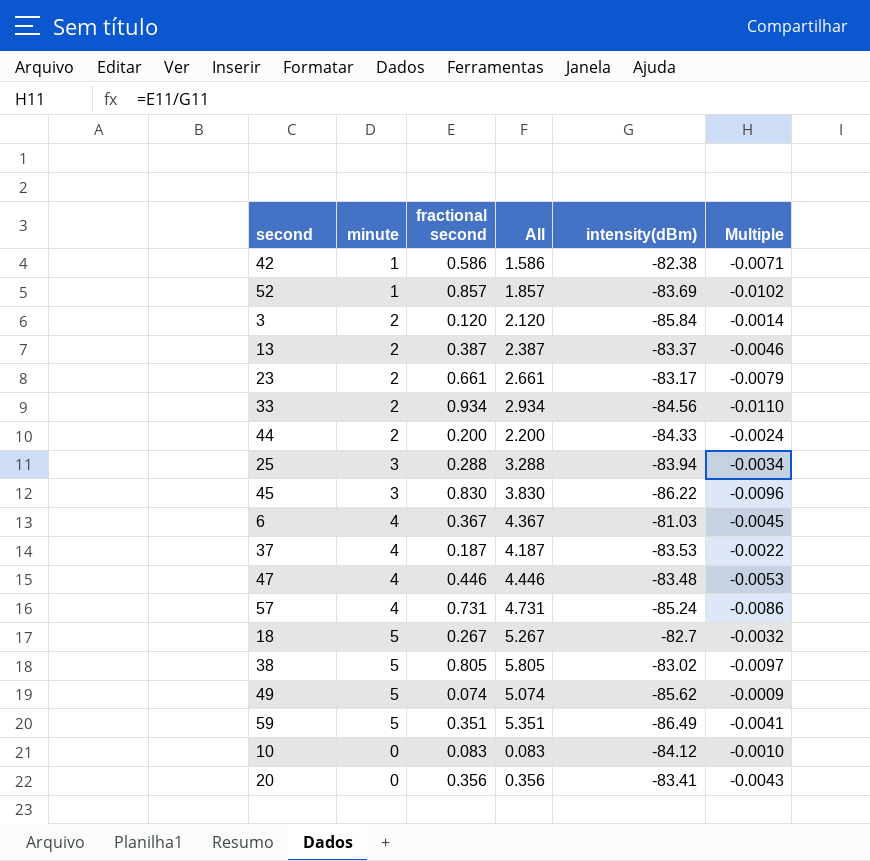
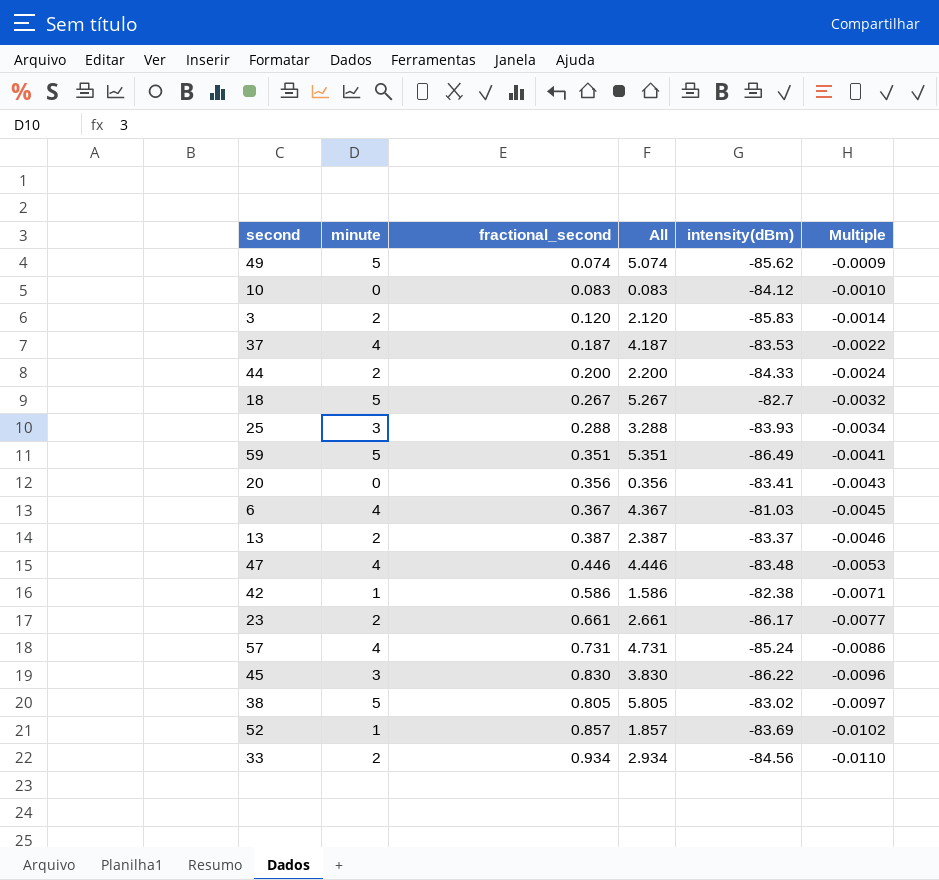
row order: none -> Multiple descending
column name: fractional second -> fractional_second
3 | intensity(dBm): -85.84 -> -85.83
25 | intensity(dBm): -83.94 -> -83.93
23 | intensity(dBm): -83.17 -> -86.17
23 | Multiple: -0.0079 -> -0.0077

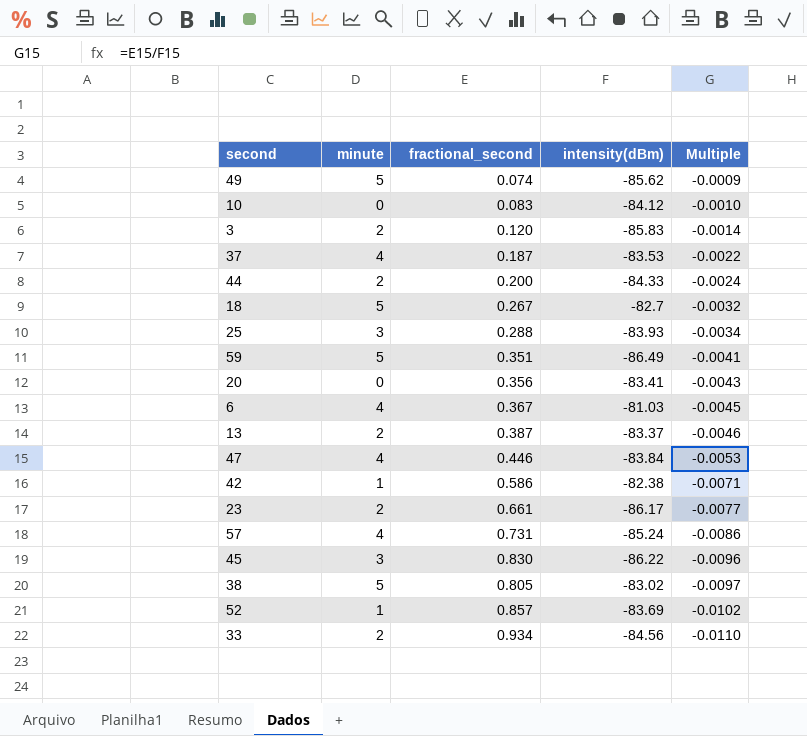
column All | formula: [minute] + [fractional_second] -> none
47 | intensity(dBm): -83.48 -> -83.84

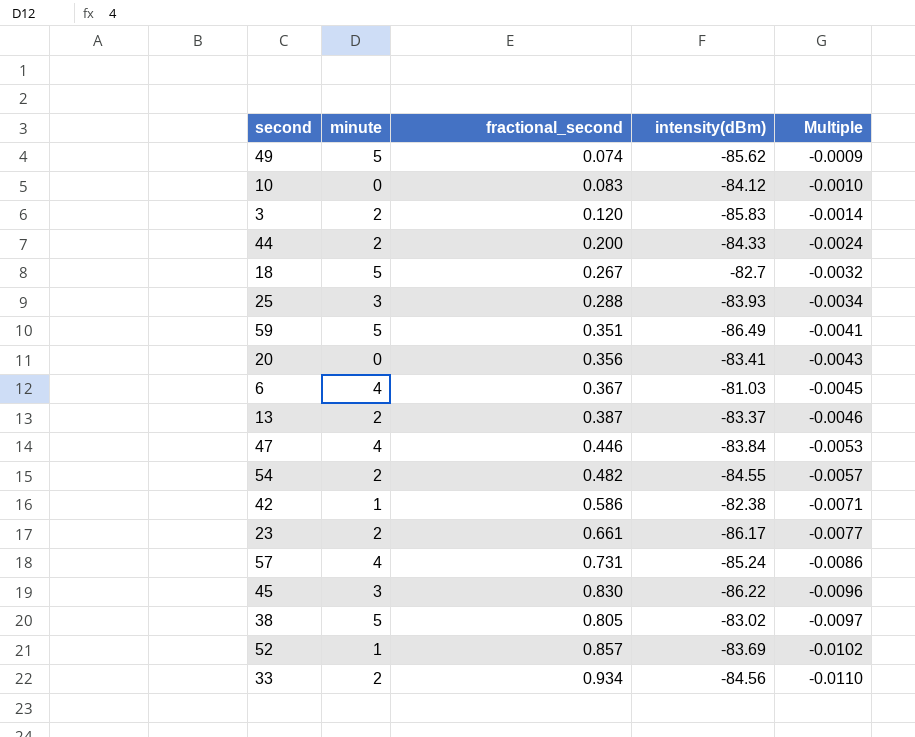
row 37: 4 | 0.187 | -83.53 | -0.0022 -> none
row 54: none -> 2 | 0.482 | -84.55 | -0.0057

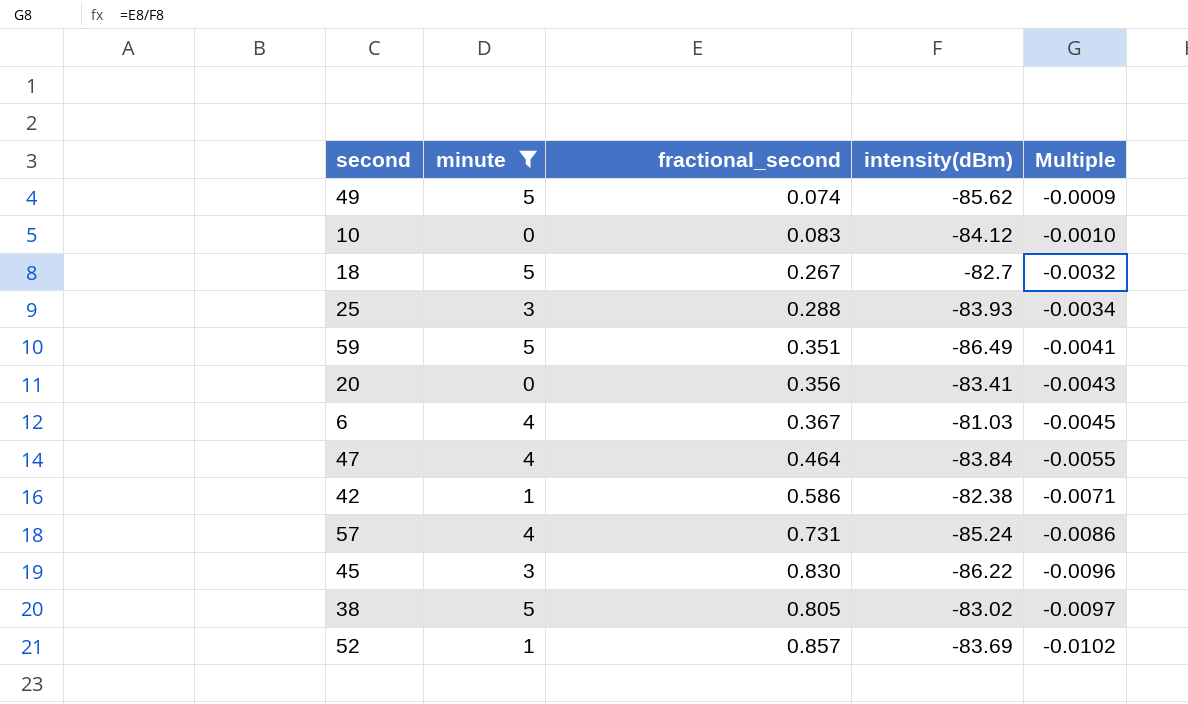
filter: none -> minute != 2
47 | fractional_second: 0.446 -> 0.464
47 | Multiple: -0.0053 -> -0.0055

